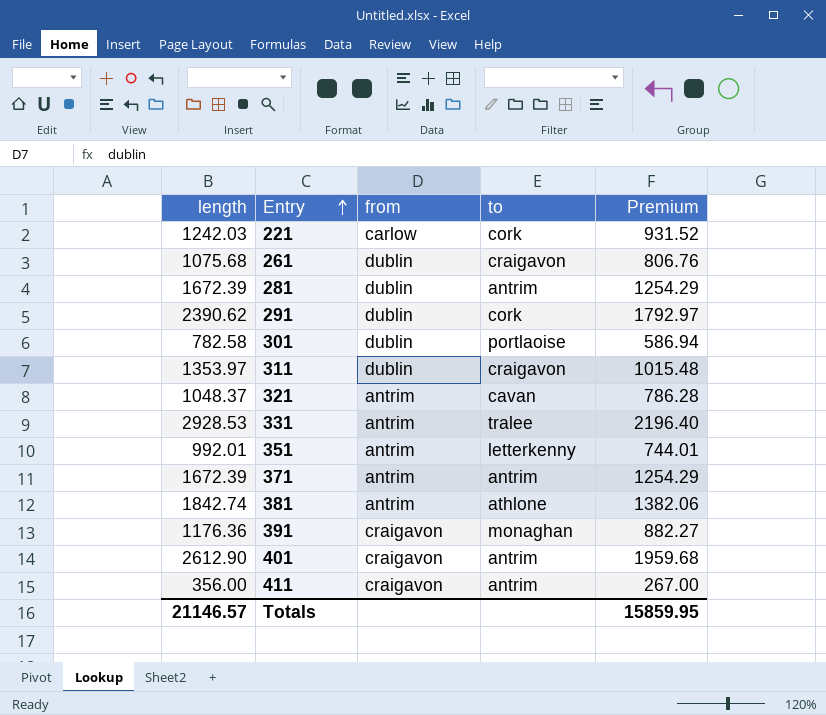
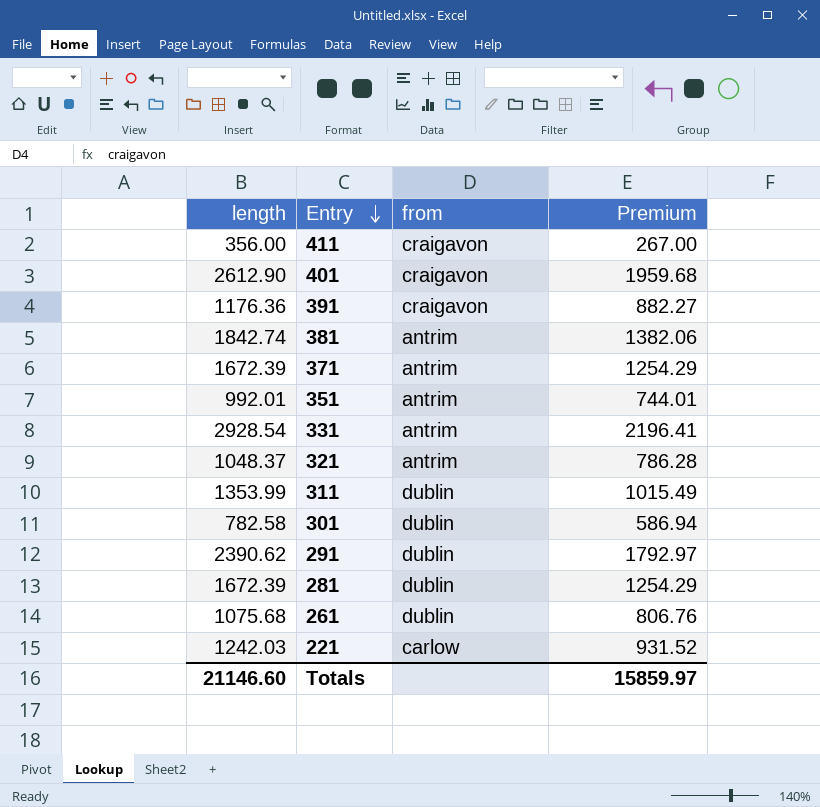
row order: Entry ascending -> Entry descending
column to | position: 4 -> none
331 | length: 2928.53 -> 2928.54
331 | Premium: 2196.40 -> 2196.41
311 | length: 1353.97 -> 1353.99
311 | Premium: 1015.48 -> 1015.49
Totals | length: 21146.57 -> 21146.60
Totals | Premium: 15859.95 -> 15859.97

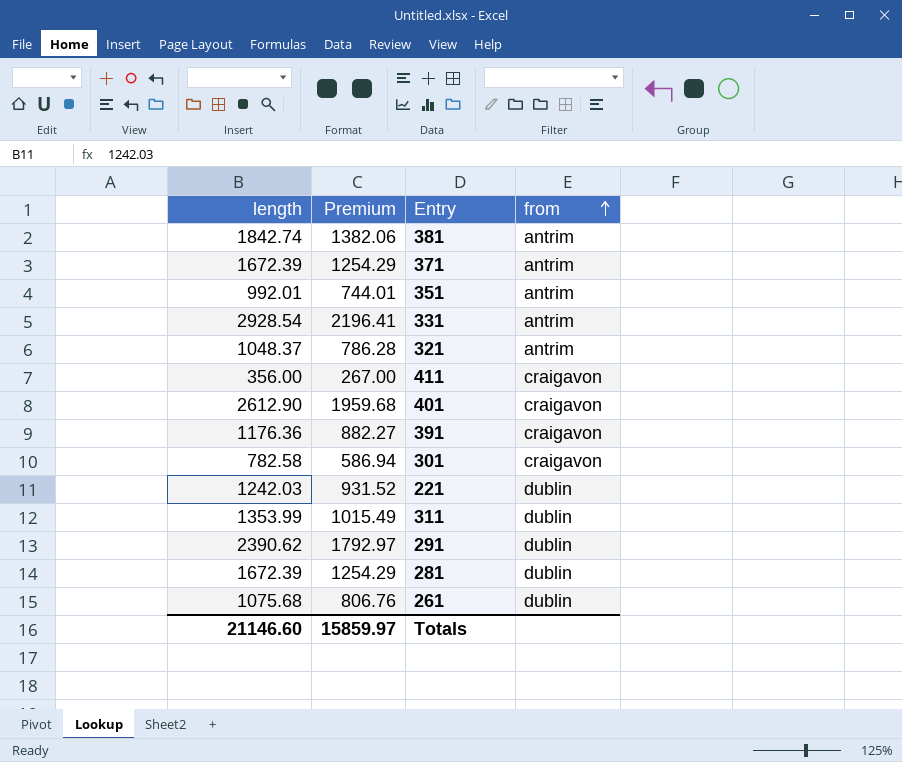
row order: Entry descending -> from ascending
column Premium | position: 4 -> 2
301 | from: dublin -> craigavon
221 | from: carlow -> dublin

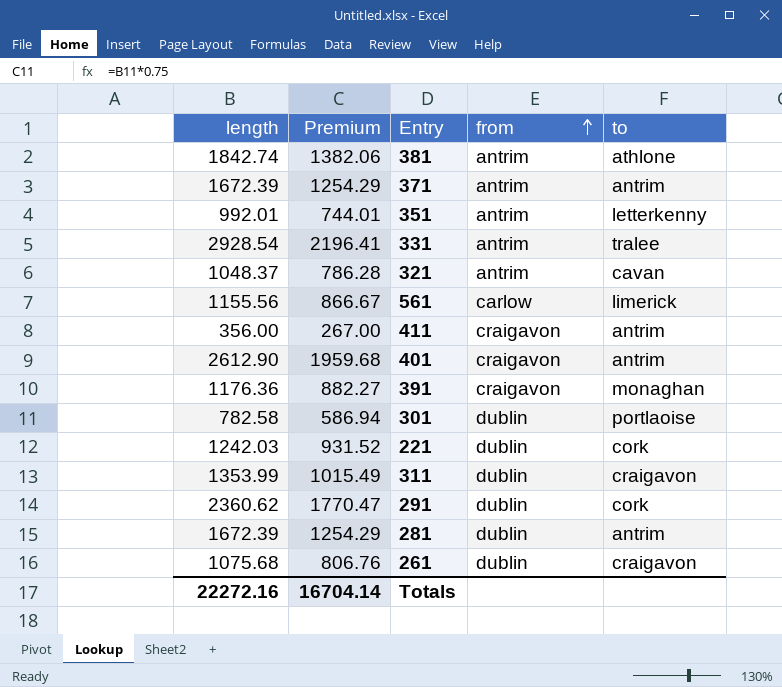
column to | position: none -> 5
row 561: none -> 1155.56 | 866.67 | carlow | limerick
301 | from: craigavon -> dublin
291 | length: 2390.62 -> 2360.62
291 | Premium: 1792.97 -> 1770.47
Totals | length: 21146.60 -> 22272.16
Totals | Premium: 15859.97 -> 16704.14

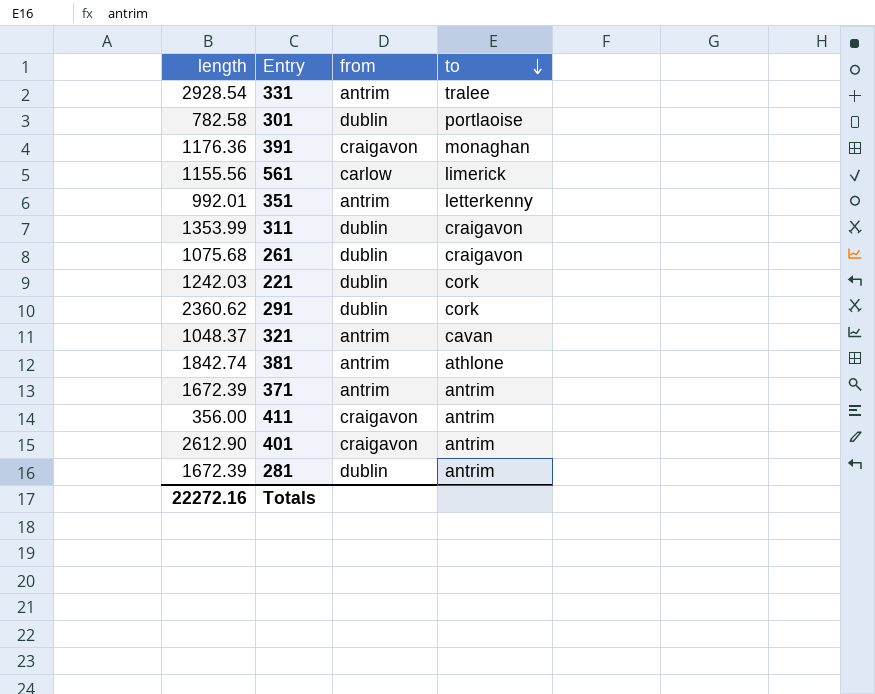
row order: from ascending -> to descending
column Premium | formula: [length] * 0.75 -> none

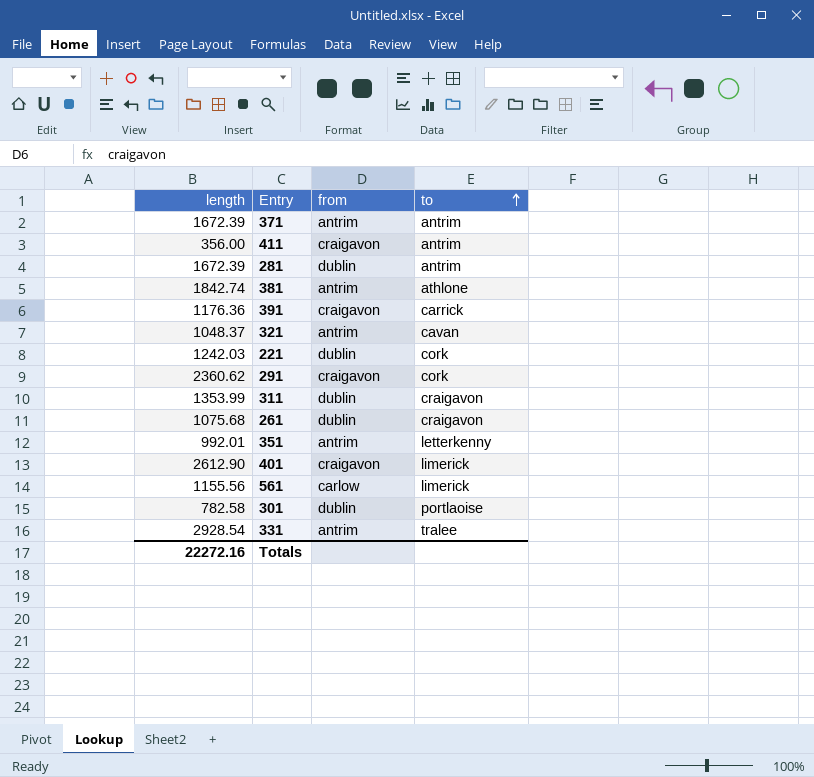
row order: to descending -> to ascending
391 | to: monaghan -> carrick
291 | from: dublin -> craigavon
401 | to: antrim -> limerick

